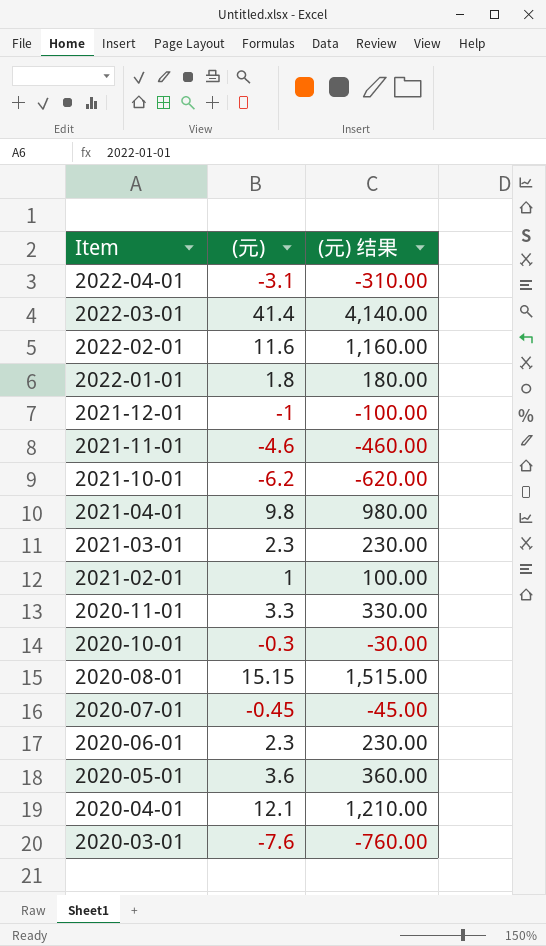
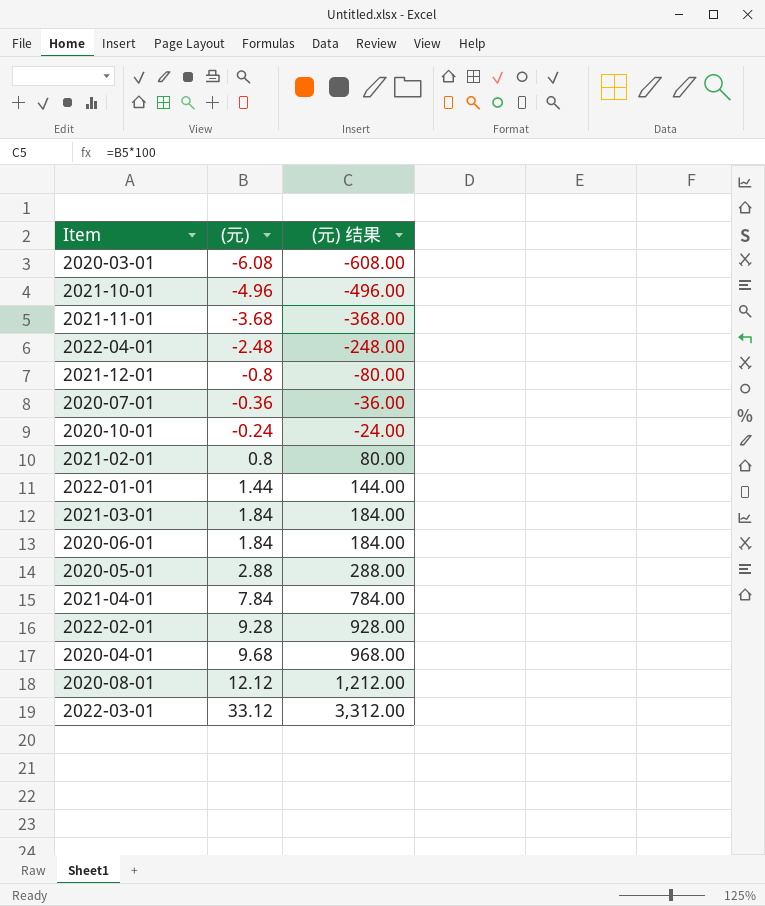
row order: Item descending -> (元) ascending
row 2020-11-01: 3.3 | 330.00 -> none
2020-03-01 | (元): -7.6 -> -6.08
2020-03-01 | (元) 结果: -760.00 -> -608.00
2021-10-01 | (元): -6.2 -> -4.96
2021-10-01 | (元) 结果: -620.00 -> -496.00
2021-11-01 | (元): -4.6 -> -3.68
2021-11-01 | (元) 结果: -460.00 -> -368.00
2022-04-01 | (元): -3.1 -> -2.48
2022-04-01 | (元) 结果: -310.00 -> -248.00
2021-12-01 | (元): -1 -> -0.8
2021-12-01 | (元) 结果: -100.00 -> -80.00
2020-07-01 | (元): -0.45 -> -0.36
2020-07-01 | (元) 结果: -45.00 -> -36.00
2020-10-01 | (元): -0.3 -> -0.24
2020-10-01 | (元) 结果: -30.00 -> -24.00
2021-02-01 | (元): 1 -> 0.8
2021-02-01 | (元) 结果: 100.00 -> 80.00
2022-01-01 | (元): 1.8 -> 1.44
2022-01-01 | (元) 结果: 180.00 -> 144.00
2021-03-01 | (元): 2.3 -> 1.84
2021-03-01 | (元) 结果: 230.00 -> 184.00
2020-06-01 | (元): 2.3 -> 1.84
2020-06-01 | (元) 结果: 230.00 -> 184.00
2020-05-01 | (元): 3.6 -> 2.88
2020-05-01 | (元) 结果: 360.00 -> 288.00
2021-04-01 | (元): 9.8 -> 7.84
2021-04-01 | (元) 结果: 980.00 -> 784.00
2022-02-01 | (元): 11.6 -> 9.28
2022-02-01 | (元) 结果: 1,160.00 -> 928.00
2020-04-01 | (元): 12.1 -> 9.68
2020-04-01 | (元) 结果: 1,210.00 -> 968.00
2020-08-01 | (元): 15.15 -> 12.12
2020-08-01 | (元) 结果: 1,515.00 -> 1,212.00
2022-03-01 | (元): 41.4 -> 33.12
2022-03-01 | (元) 结果: 4,140.00 -> 3,312.00

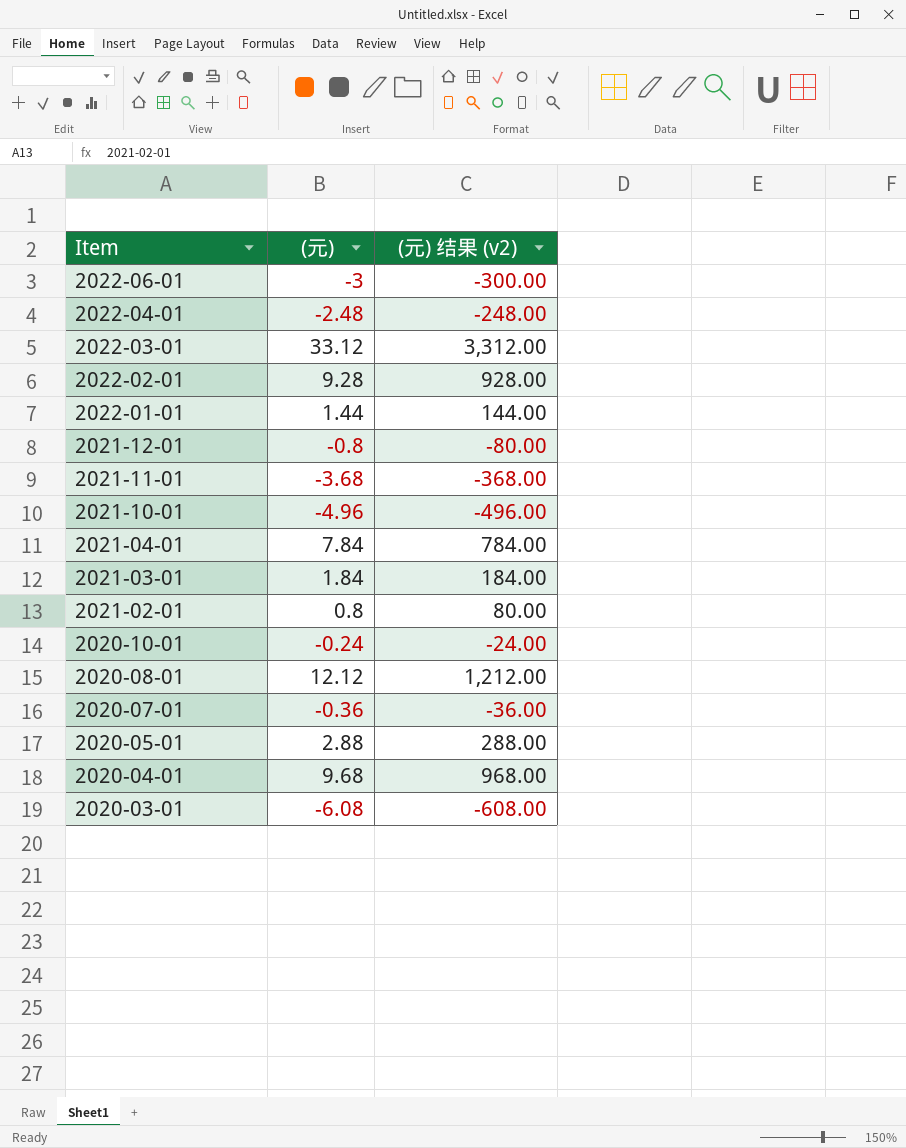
row order: (元) ascending -> Item descending
column name: (元) 结果 -> (元) 结果 (v2)
row 2020-06-01: 1.84 | 184.00 -> none
row 2022-06-01: none -> -3 | -300.00

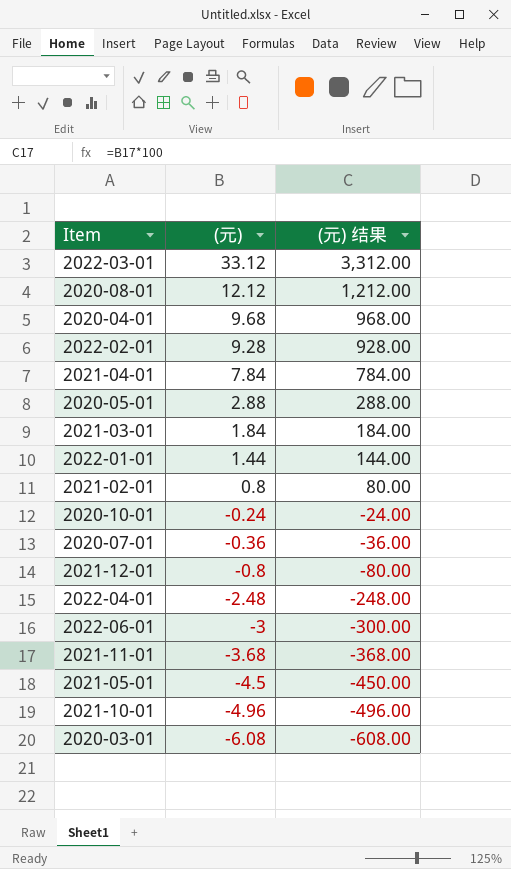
row order: Item descending -> (元) descending
column name: (元) 结果 (v2) -> (元) 结果
row 2021-05-01: none -> -4.5 | -450.00

